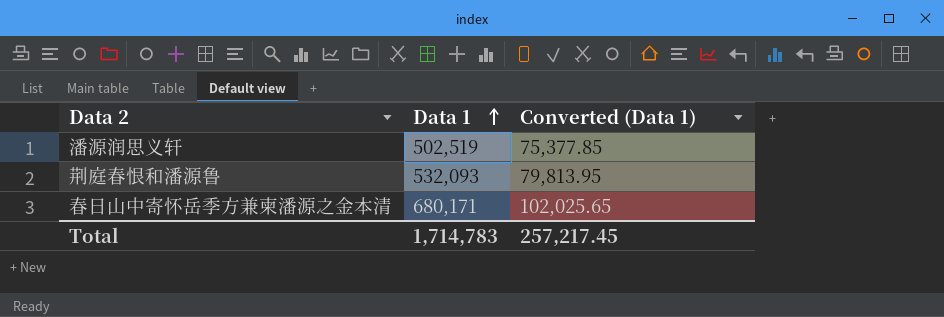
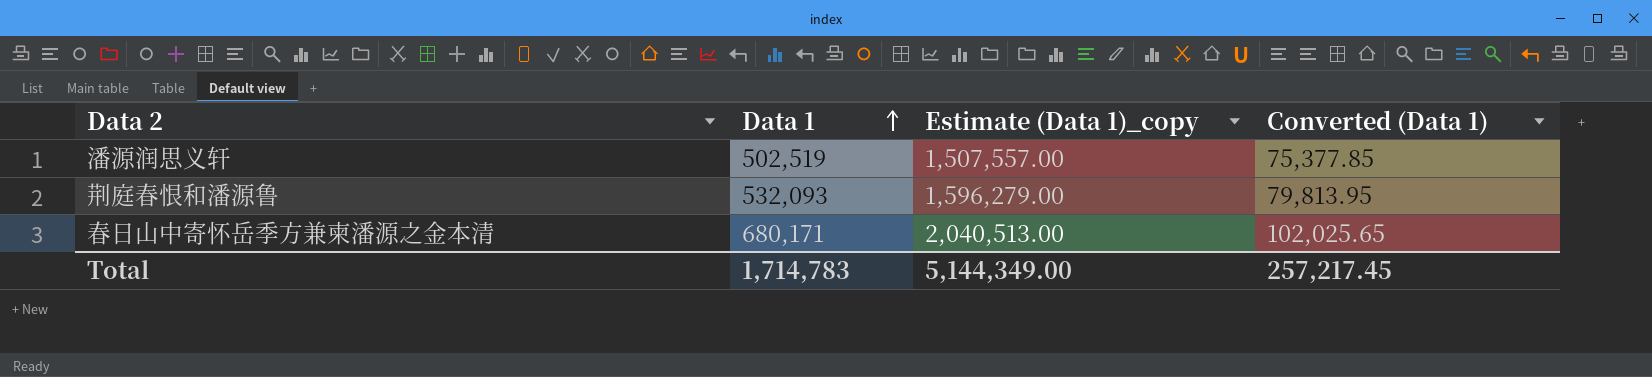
column Estimate (Data 1)_copy | formula: none -> [Data 1] * 3

